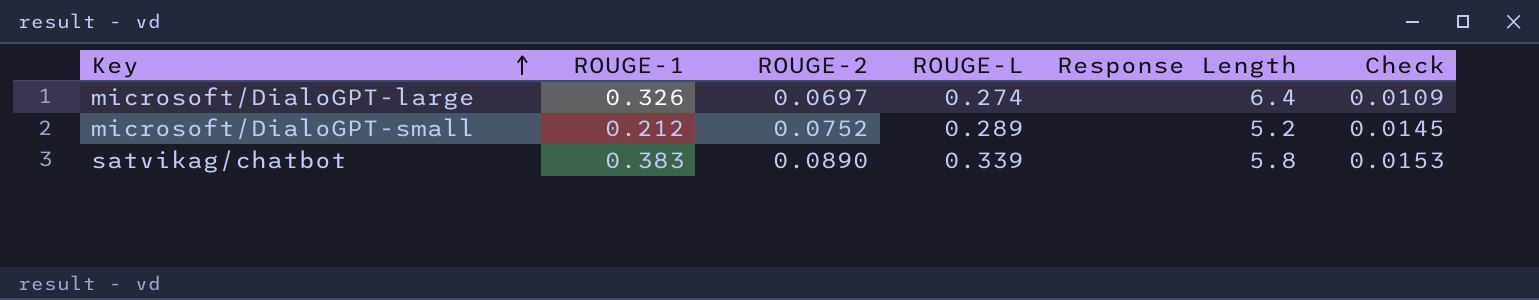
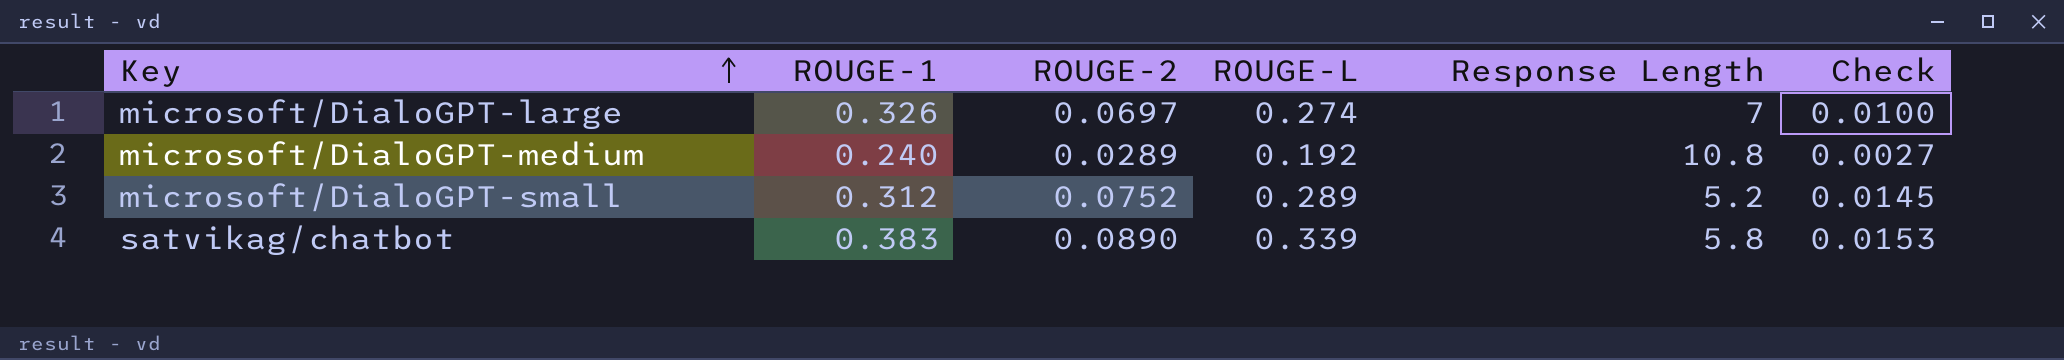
microsoft/DialoGPT-large | Response Length: 6.4 -> 7
microsoft/DialoGPT-large | Check: 0.0109 -> 0.0100
row microsoft/DialoGPT-medium: none -> 0.240 | 0.0289 | 0.192 | 10.8 | 0.0027
microsoft/DialoGPT-small | ROUGE-1: 0.212 -> 0.312

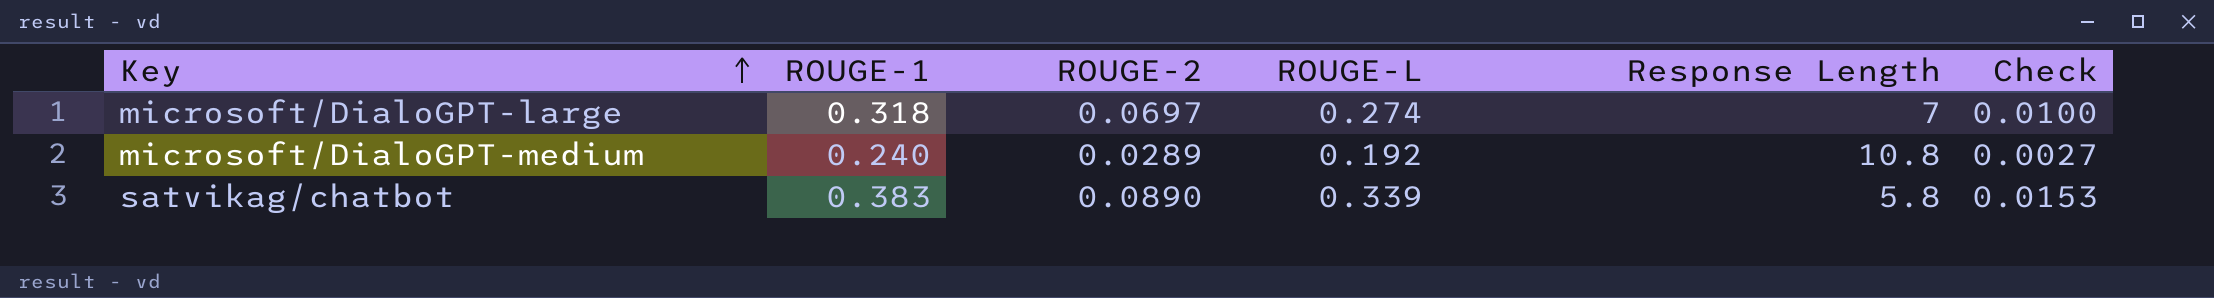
row microsoft/DialoGPT-small: 0.312 | 0.0752 | 0.289 | 5.2 | 0.0145 -> none
microsoft/DialoGPT-large | ROUGE-1: 0.326 -> 0.318

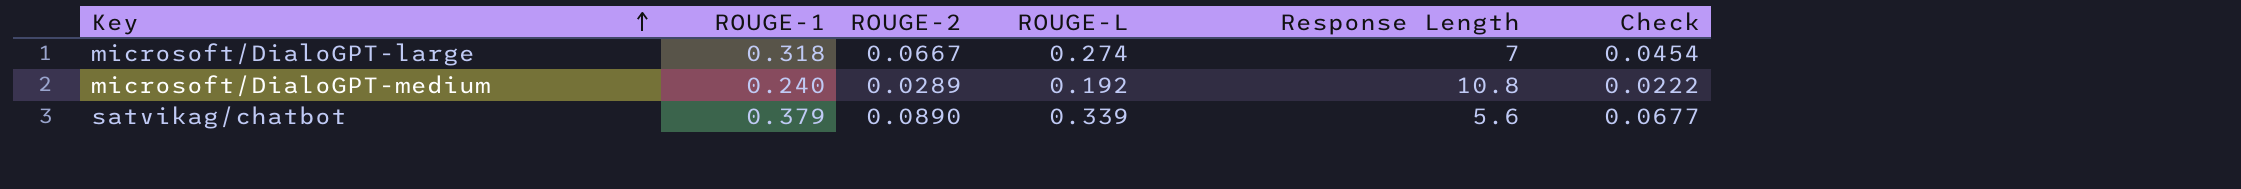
column Check | formula: [ROUGE-2] / [Response Length] -> [ROUGE-1] / [Response Length]
microsoft/DialoGPT-large | ROUGE-2: 0.0697 -> 0.0667
satvikag/chatbot | ROUGE-1: 0.383 -> 0.379
satvikag/chatbot | Response Length: 5.8 -> 5.6

